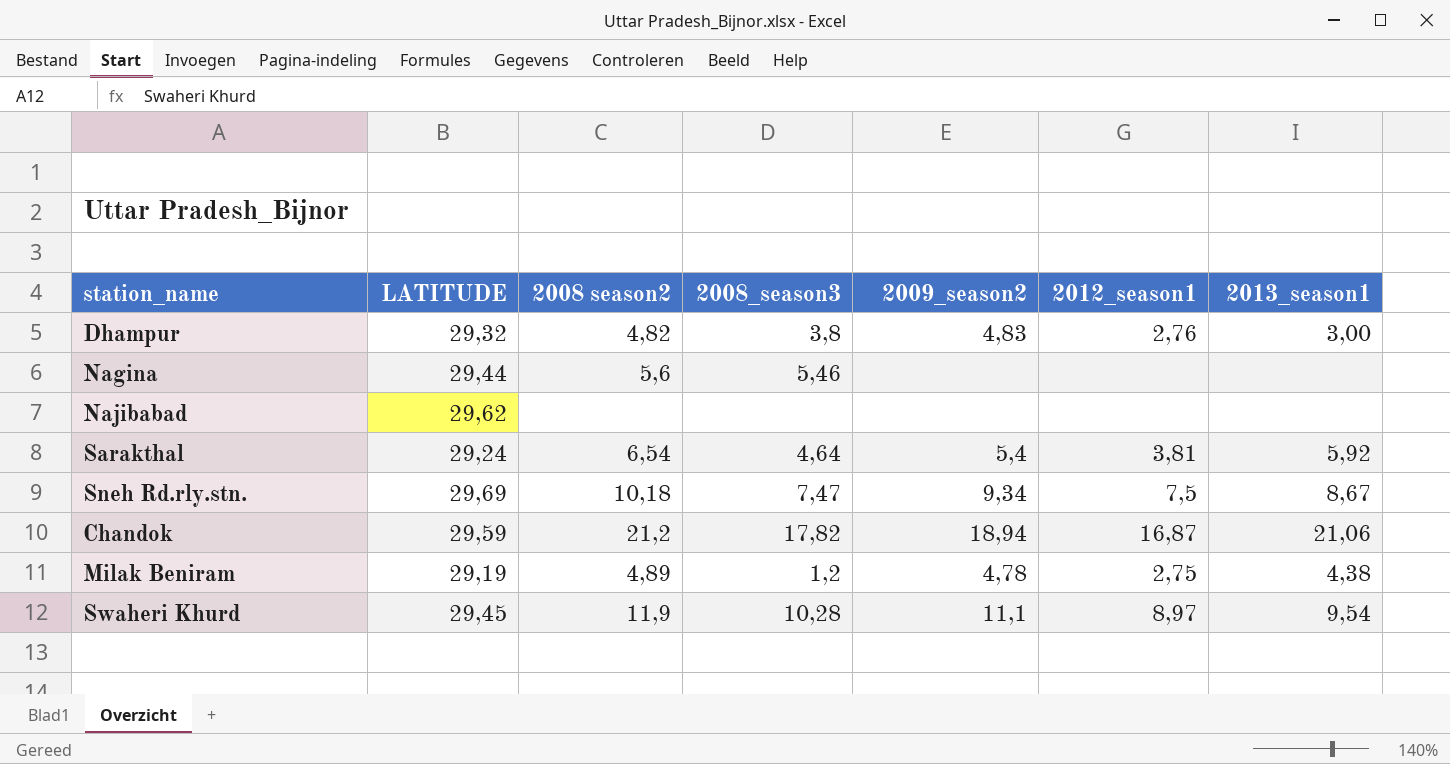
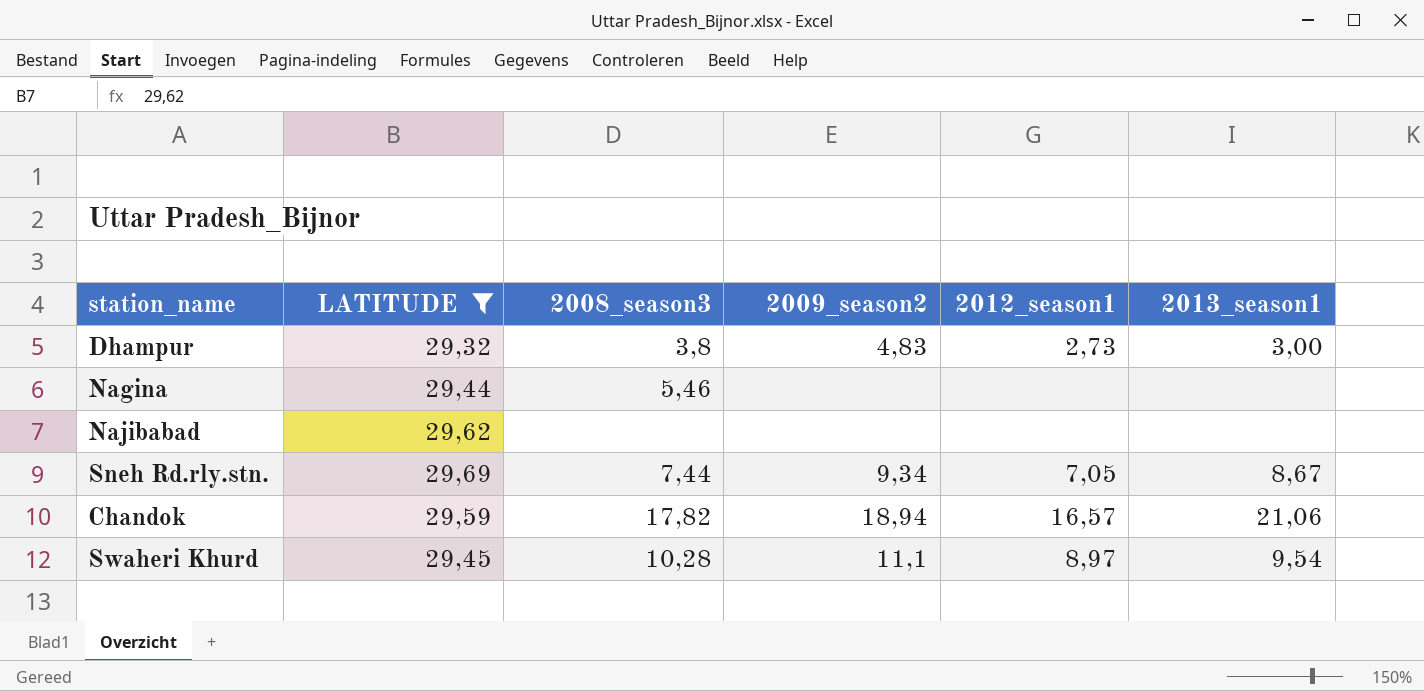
filter: none -> LATITUDE >= 29,32
column 2008 season2 | position: 3 -> none
Dhampur | 2012_season1: 2,76 -> 2,73
Sneh Rd.rly.stn. | 2008_season3: 7,47 -> 7,44
Sneh Rd.rly.stn. | 2012_season1: 7,5 -> 7,05
Chandok | 2012_season1: 16,87 -> 16,57

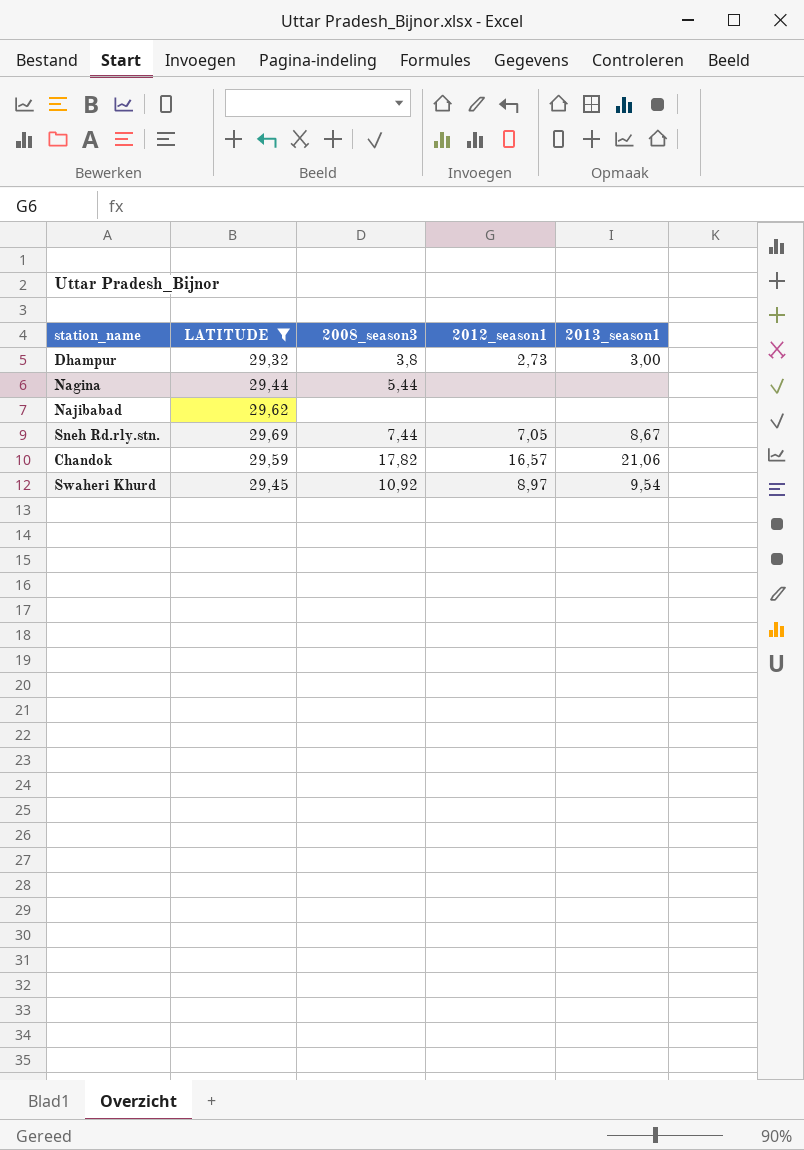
column 2009_season2 | position: 4 -> none
Nagina | 2008_season3: 5,46 -> 5,44
Swaheri Khurd | 2008_season3: 10,28 -> 10,92

